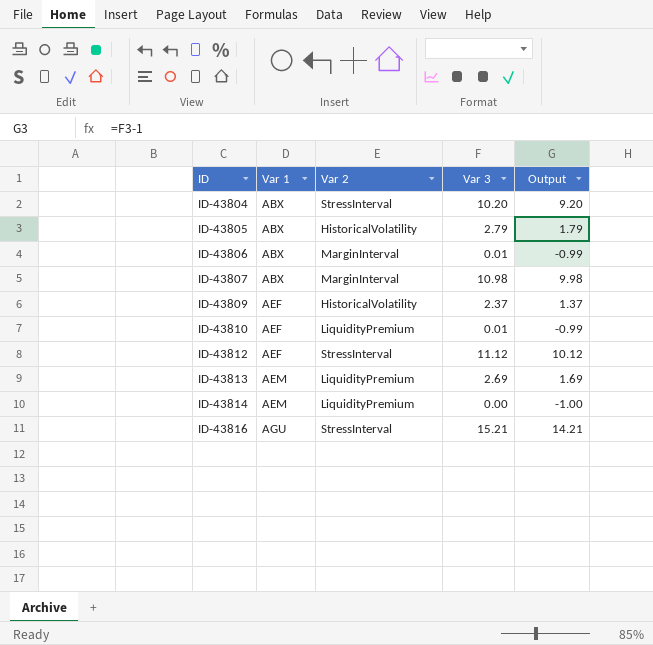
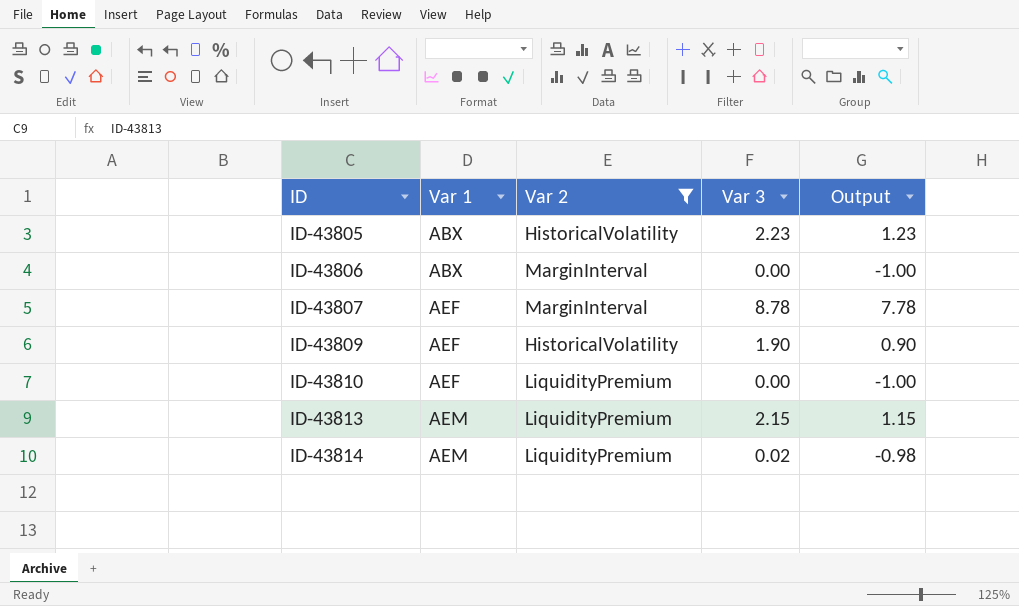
filter: none -> Var 2 != StressInterval
ID-43805 | Var 3: 2.79 -> 2.23
ID-43805 | Output: 1.79 -> 1.23
ID-43806 | Var 3: 0.01 -> 0.00
ID-43806 | Output: -0.99 -> -1.00
ID-43807 | Var 1: ABX -> AEF
ID-43807 | Var 3: 10.98 -> 8.78
ID-43807 | Output: 9.98 -> 7.78
ID-43809 | Var 3: 2.37 -> 1.90
ID-43809 | Output: 1.37 -> 0.90
ID-43810 | Var 3: 0.01 -> 0.00
ID-43810 | Output: -0.99 -> -1.00
ID-43813 | Var 3: 2.69 -> 2.15
ID-43813 | Output: 1.69 -> 1.15
ID-43814 | Var 3: 0.00 -> 0.02
ID-43814 | Output: -1.00 -> -0.98

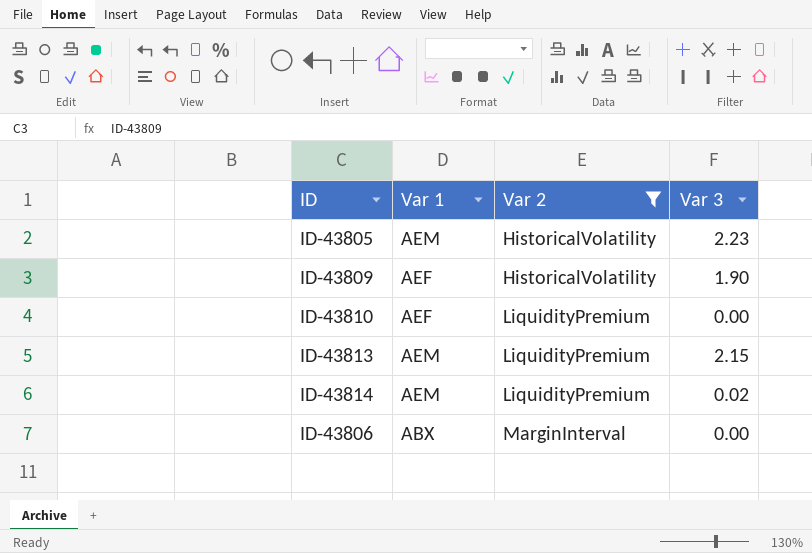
row order: ID ascending -> Var 2 ascending
column Output | formula: [Var 3] - 1 -> none
row ID-43807: AEF | MarginInterval | 8.78 | 7.78 -> none
ID-43805 | Var 1: ABX -> AEM

